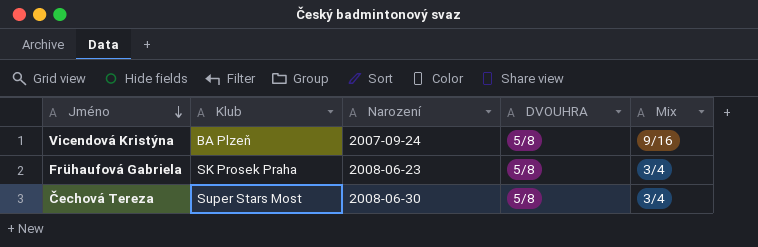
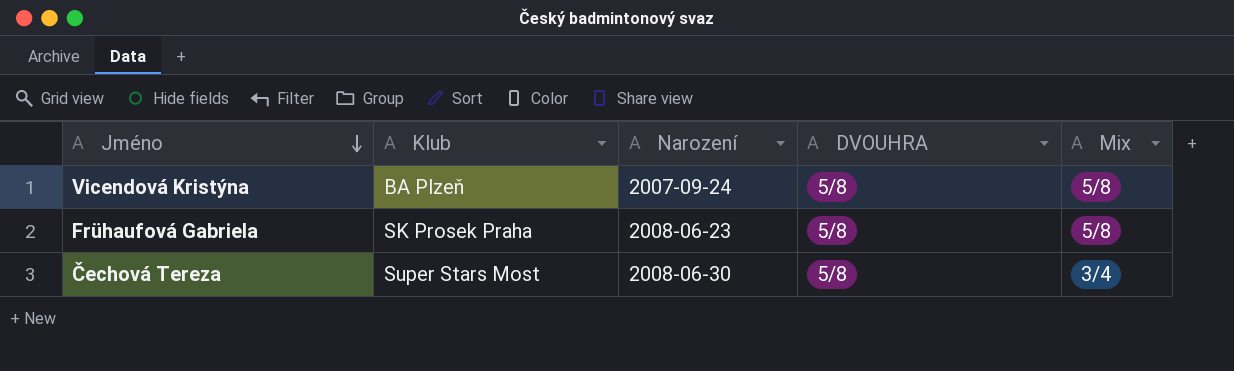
Vicendová Kristýna | Mix: 9/16 -> 5/8
Frühaufová Gabriela | Mix: 3/4 -> 5/8

